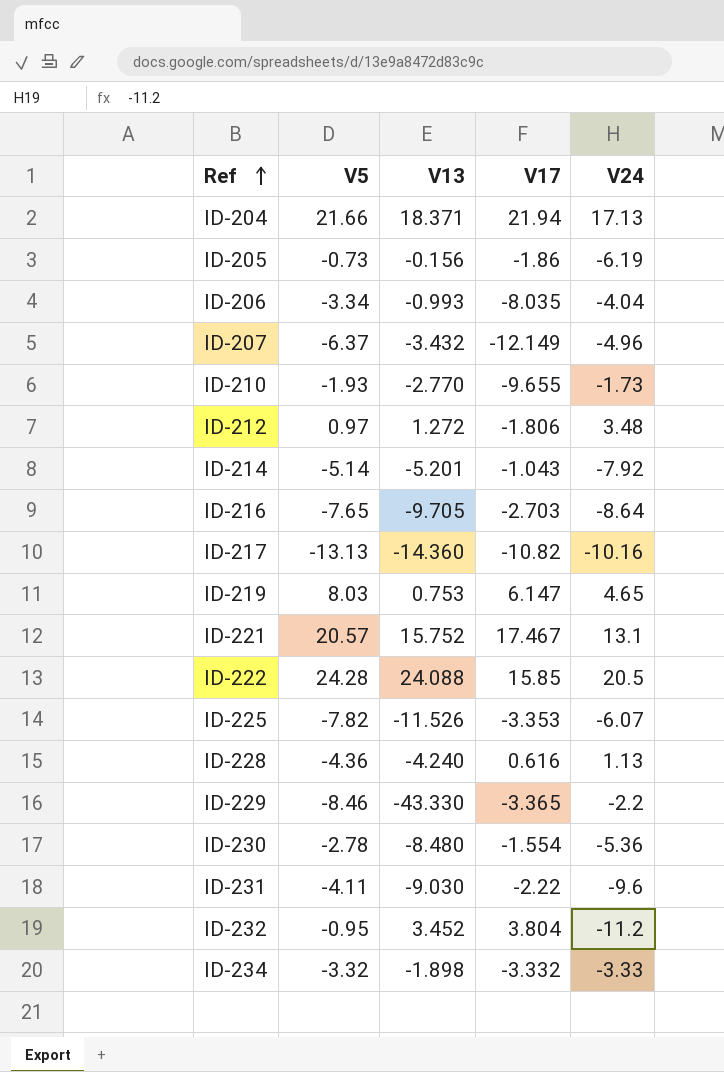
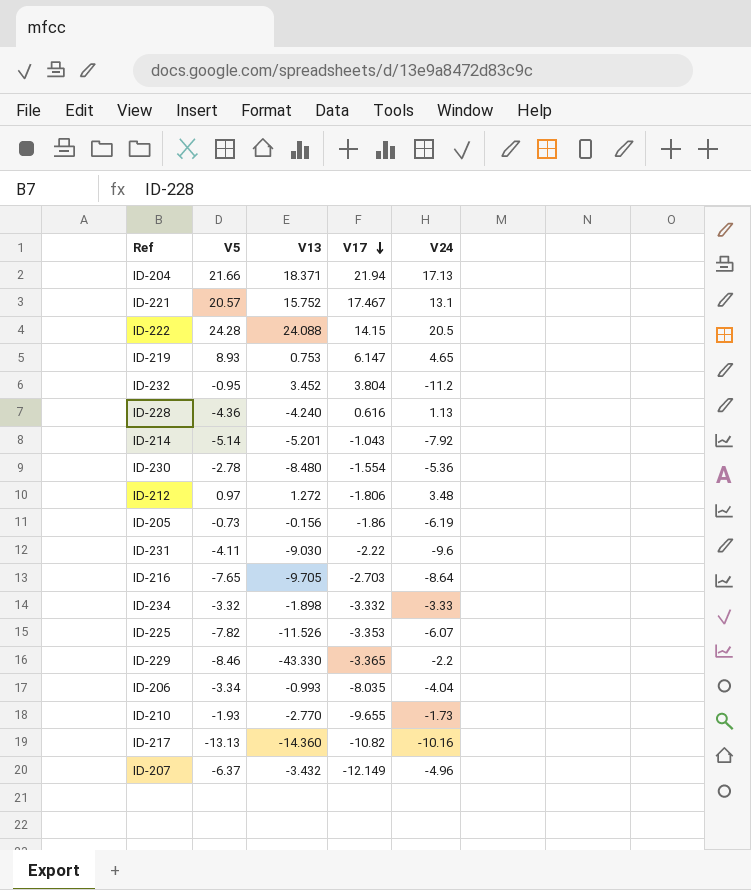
row order: Ref ascending -> V17 descending
ID-222 | V17: 15.85 -> 14.15
ID-219 | V5: 8.03 -> 8.93

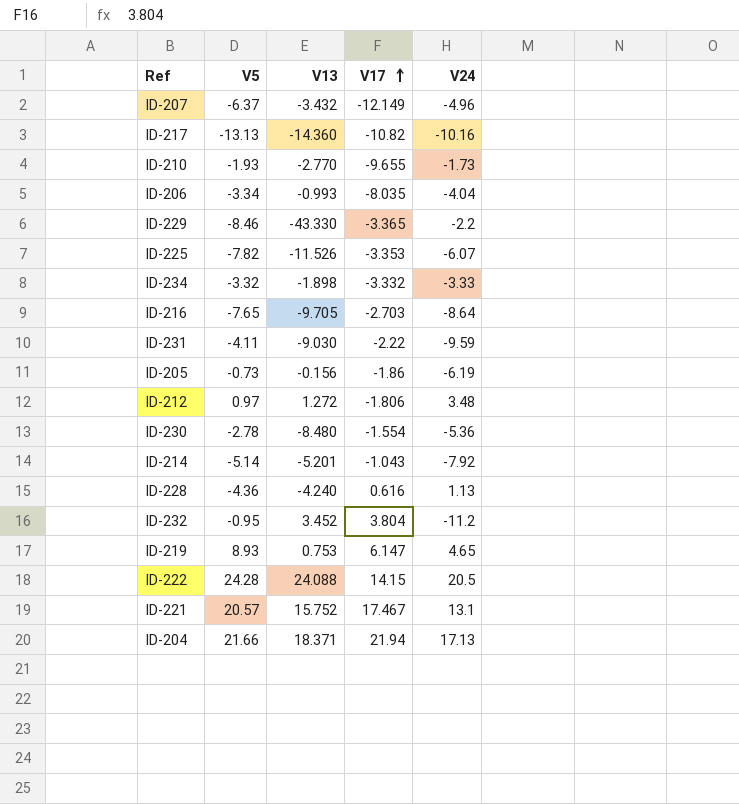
row order: V17 descending -> V17 ascending
ID-231 | V24: -9.6 -> -9.59

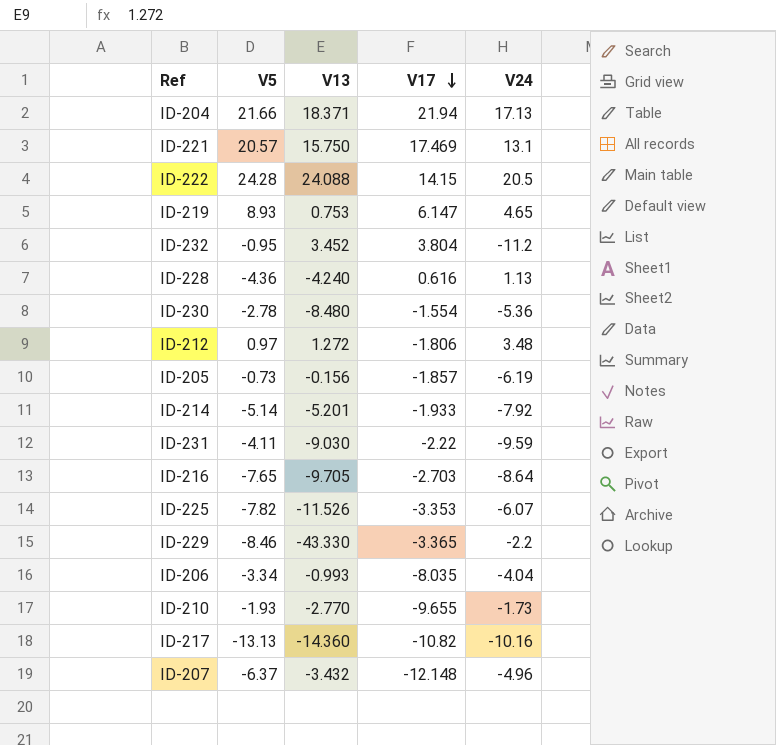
row order: V17 ascending -> V17 descending
row ID-234: -3.32 | -1.898 | -3.332 | -3.33 -> none
ID-221 | V13: 15.752 -> 15.750
ID-221 | V17: 17.467 -> 17.469
ID-205 | V17: -1.86 -> -1.857
ID-214 | V17: -1.043 -> -1.933
ID-207 | V17: -12.149 -> -12.148

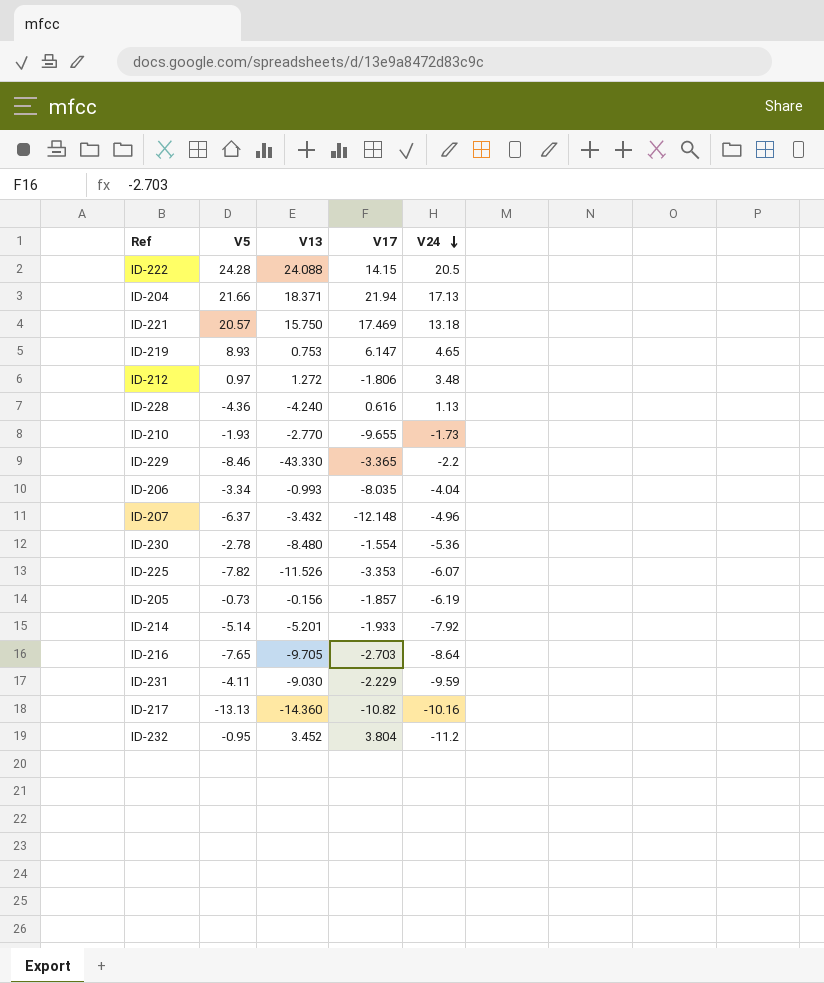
row order: V17 descending -> V24 descending
ID-221 | V24: 13.1 -> 13.18
ID-231 | V17: -2.22 -> -2.229

